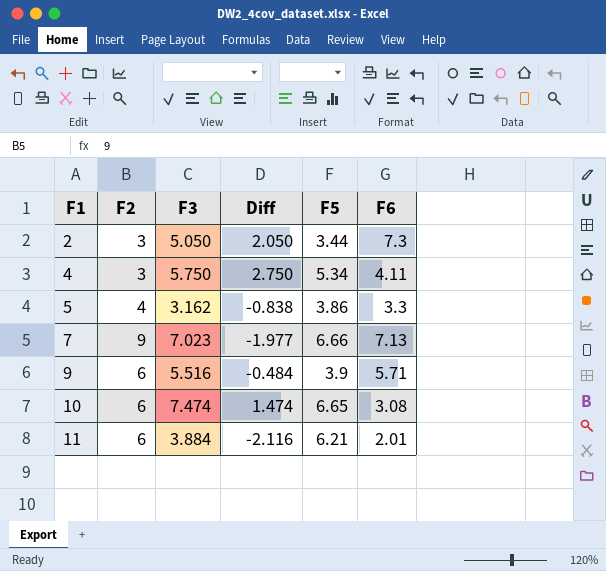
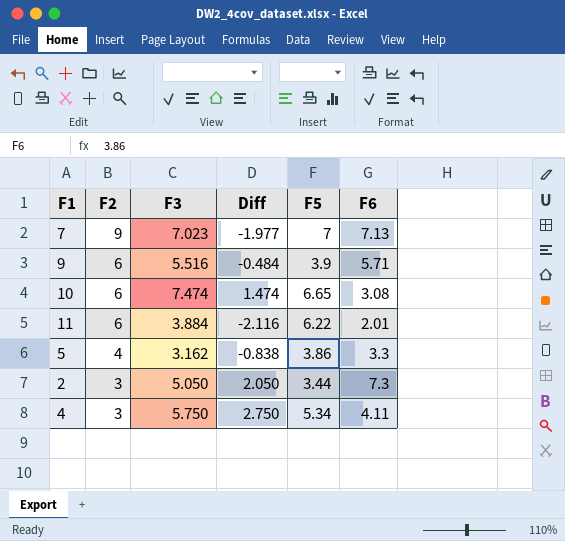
row order: F1 ascending -> F2 descending
7 | F5: 6.66 -> 7
11 | F5: 6.21 -> 6.22

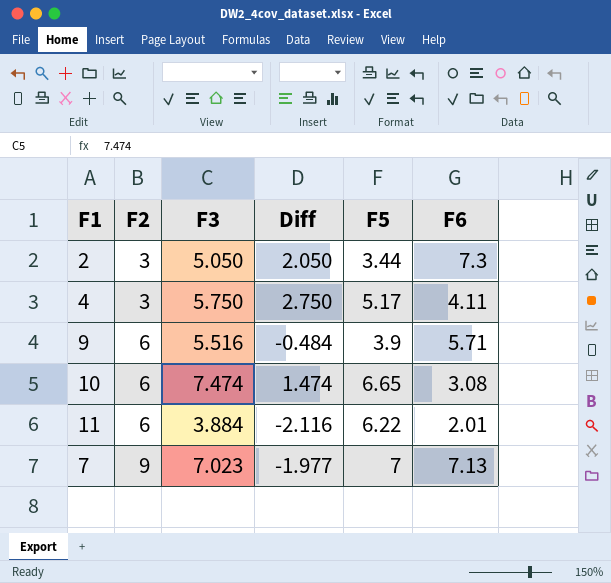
row order: F2 descending -> F2 ascending
row 5: 4 | 3.162 | -0.838 | 3.86 | 3.3 -> none
4 | F5: 5.34 -> 5.17

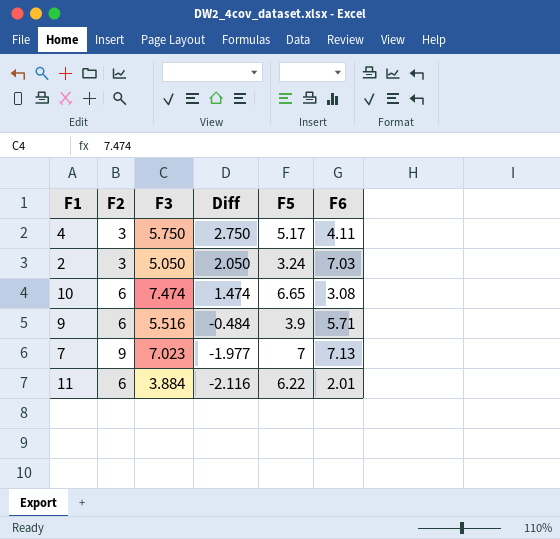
row order: F2 ascending -> Diff descending
2 | F5: 3.44 -> 3.24
2 | F6: 7.3 -> 7.03

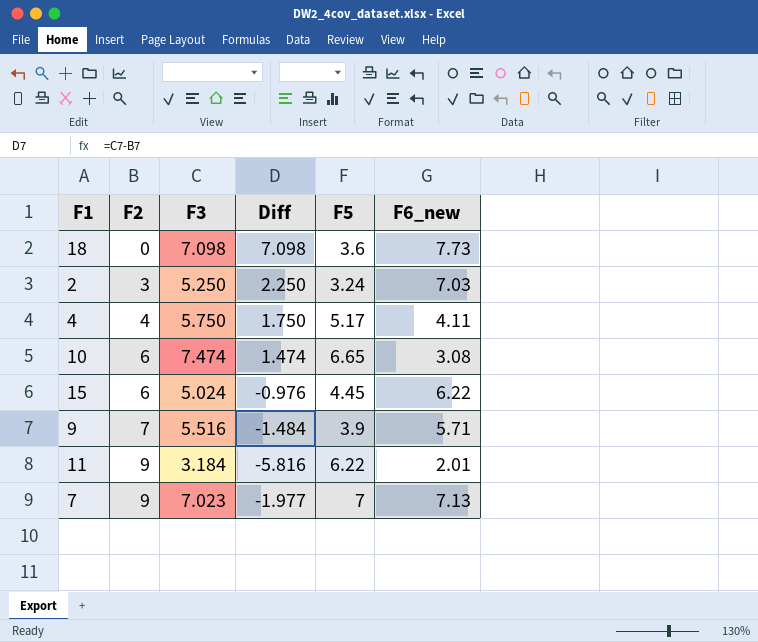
row order: Diff descending -> F2 ascending
column name: F6 -> F6_new
row 18: none -> 0 | 7.098 | 7.098 | 3.6 | 7.73
2 | F3: 5.050 -> 5.250
2 | Diff: 2.050 -> 2.250
4 | F2: 3 -> 4
4 | Diff: 2.750 -> 1.750
row 15: none -> 6 | 5.024 | -0.976 | 4.45 | 6.22
9 | F2: 6 -> 7
9 | Diff: -0.484 -> -1.484
11 | F2: 6 -> 9
11 | F3: 3.884 -> 3.184
11 | Diff: -2.116 -> -5.816

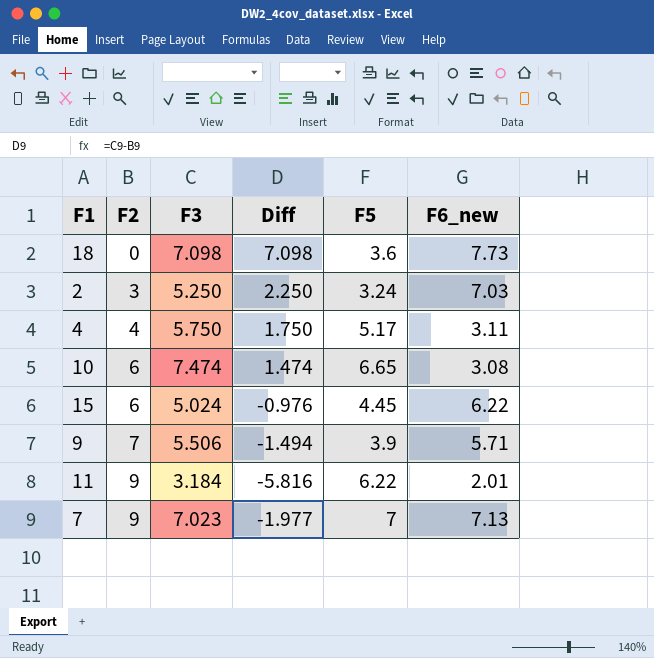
4 | F6_new: 4.11 -> 3.11
9 | F3: 5.516 -> 5.506
9 | Diff: -1.484 -> -1.494

